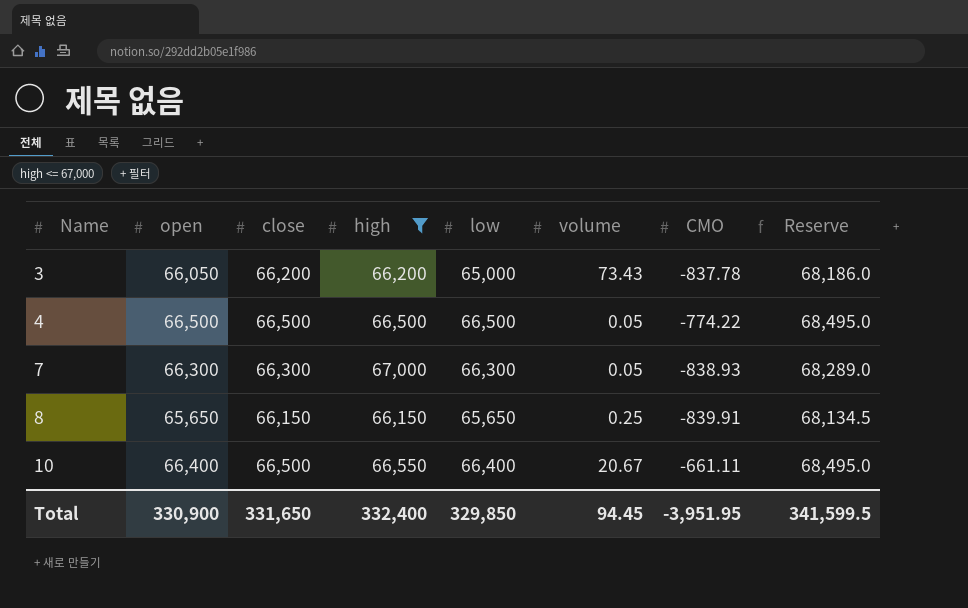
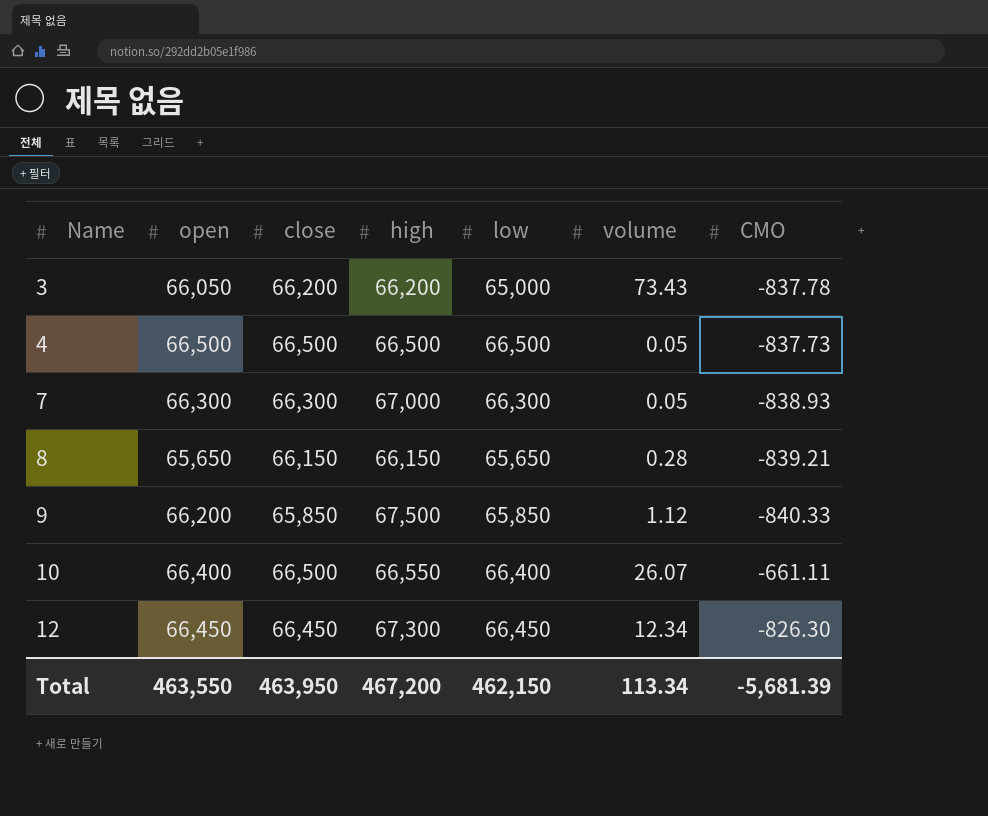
filter: high <= 67,000 -> none
column Reserve | formula: [close] * 1.03 -> none
4 | CMO: -774.22 -> -837.73
8 | volume: 0.25 -> 0.28
8 | CMO: -839.91 -> -839.21
10 | volume: 20.67 -> 26.07
Total | open: 330,900 -> 463,550
Total | close: 331,650 -> 463,950
Total | high: 332,400 -> 467,200
Total | low: 329,850 -> 462,150
Total | volume: 94.45 -> 113.34
Total | CMO: -3,951.95 -> -5,681.39

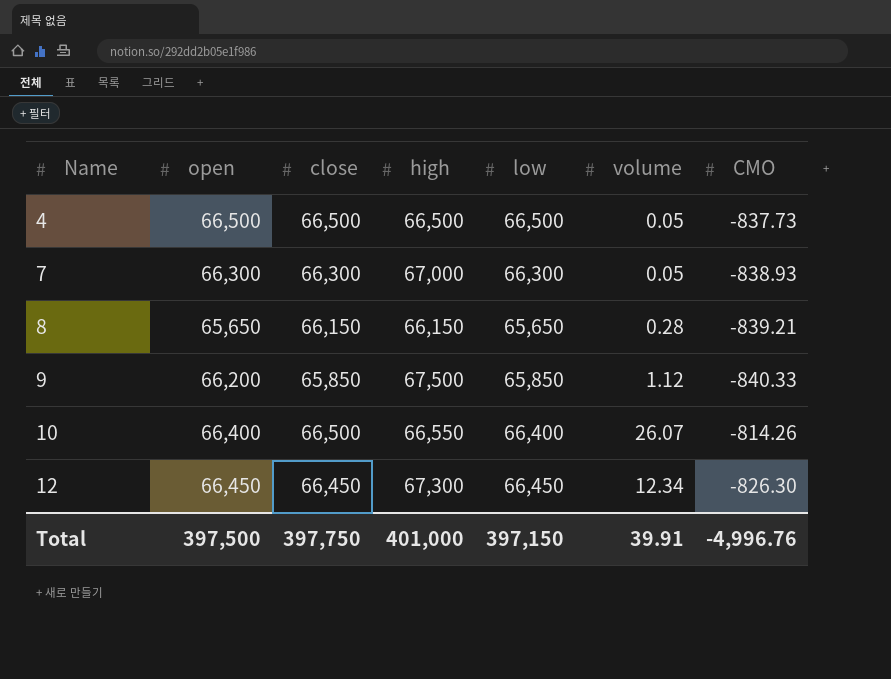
row 3: 66,050 | 66,200 | 66,200 | 65,000 | 73.43 | -837.78 -> none
10 | CMO: -661.11 -> -814.26
Total | open: 463,550 -> 397,500
Total | close: 463,950 -> 397,750
Total | high: 467,200 -> 401,000
Total | low: 462,150 -> 397,150
Total | volume: 113.34 -> 39.91
Total | CMO: -5,681.39 -> -4,996.76

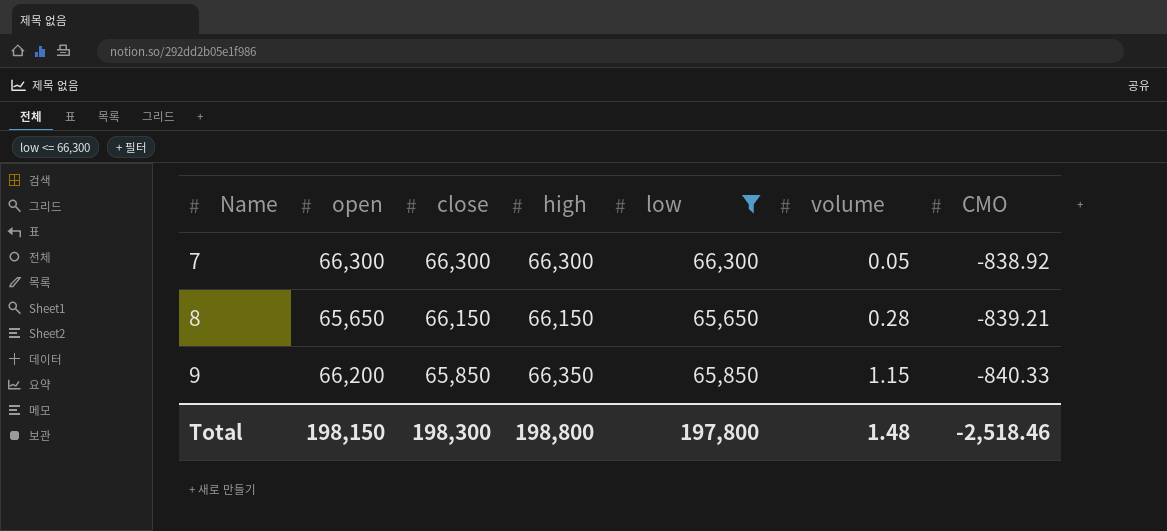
filter: none -> low <= 66,300
7 | high: 67,000 -> 66,300
7 | CMO: -838.93 -> -838.92
9 | high: 67,500 -> 66,350
9 | volume: 1.12 -> 1.15
Total | open: 397,500 -> 198,150
Total | close: 397,750 -> 198,300
Total | high: 401,000 -> 198,800
Total | low: 397,150 -> 197,800
Total | volume: 39.91 -> 1.48
Total | CMO: -4,996.76 -> -2,518.46

